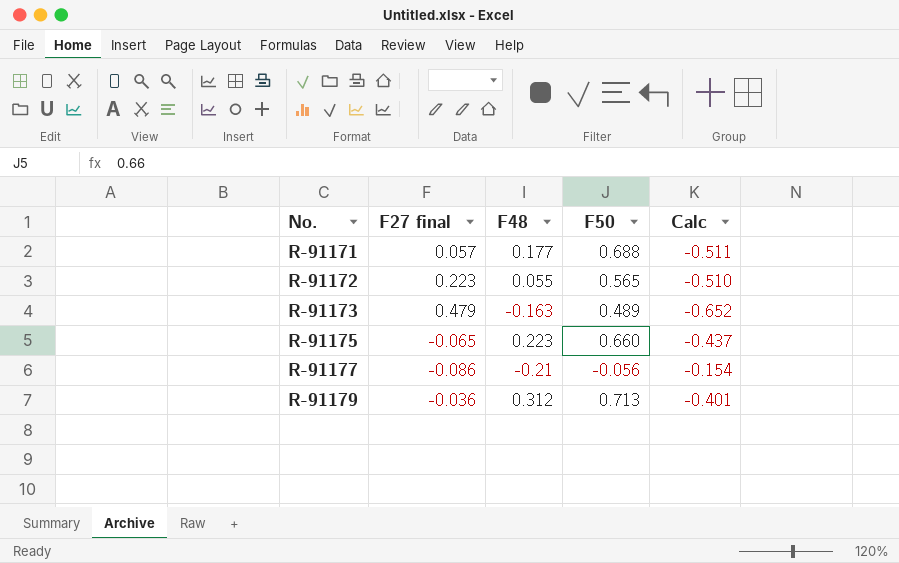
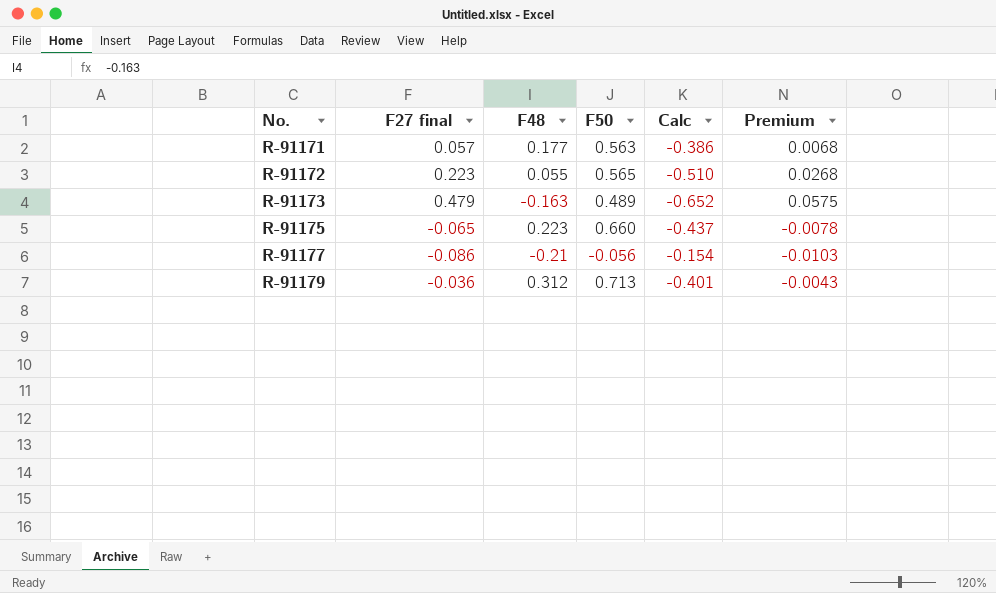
column Premium | formula: none -> [F27 final] * 0.12
R-91171 | F50: 0.688 -> 0.563
R-91171 | Calc: -0.511 -> -0.386

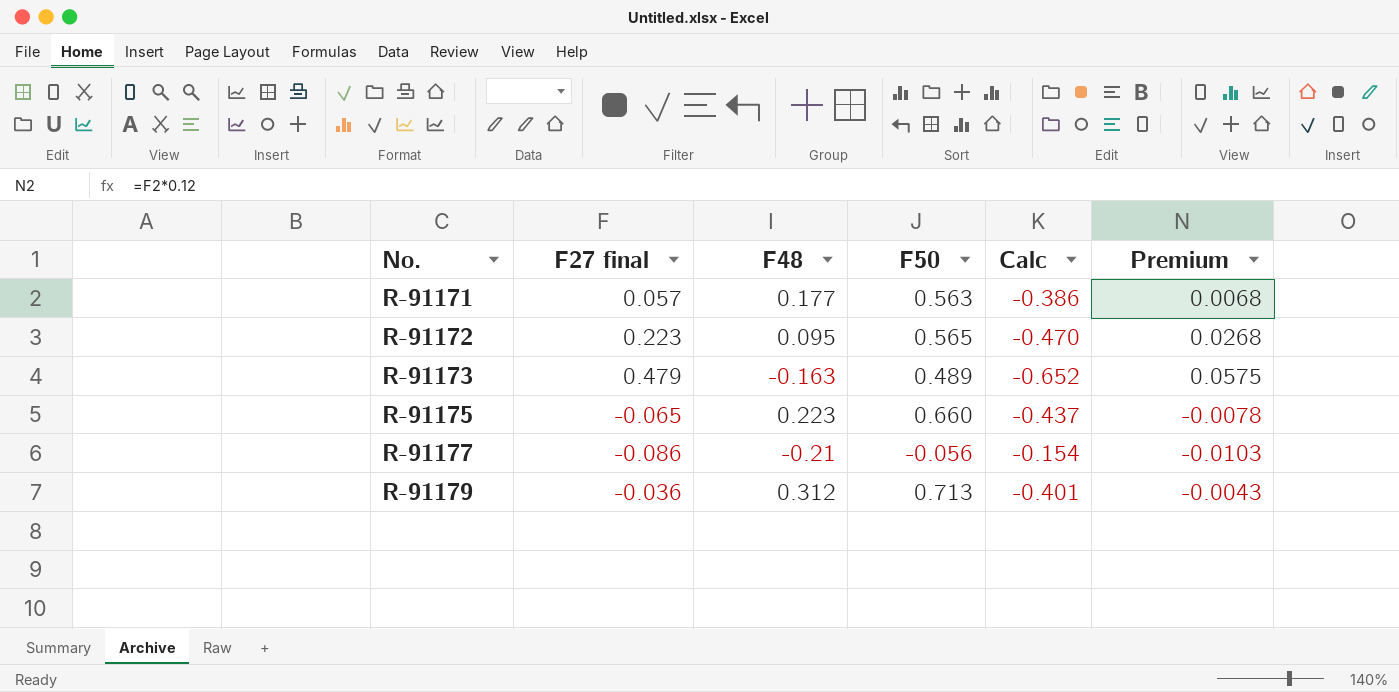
R-91172 | F48: 0.055 -> 0.095
R-91172 | Calc: -0.510 -> -0.470

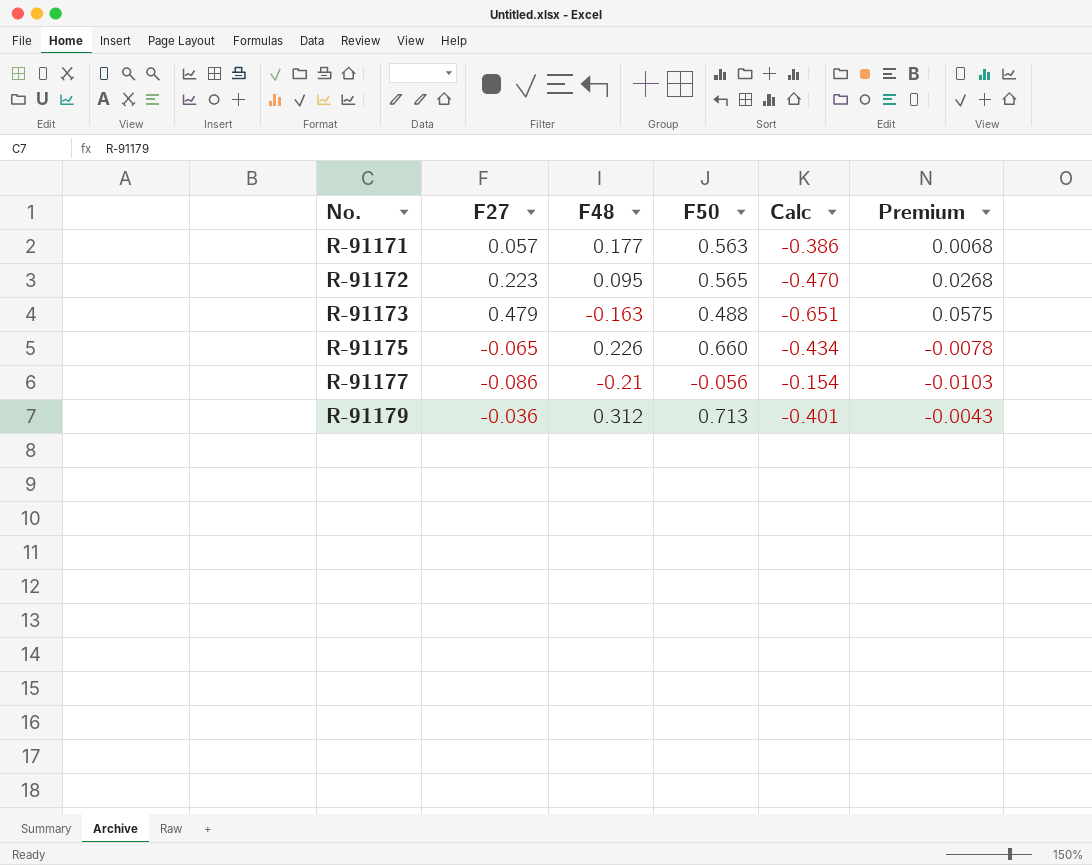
column name: F27 final -> F27
R-91173 | F50: 0.489 -> 0.488
R-91173 | Calc: -0.652 -> -0.651
R-91175 | F48: 0.223 -> 0.226
R-91175 | Calc: -0.437 -> -0.434

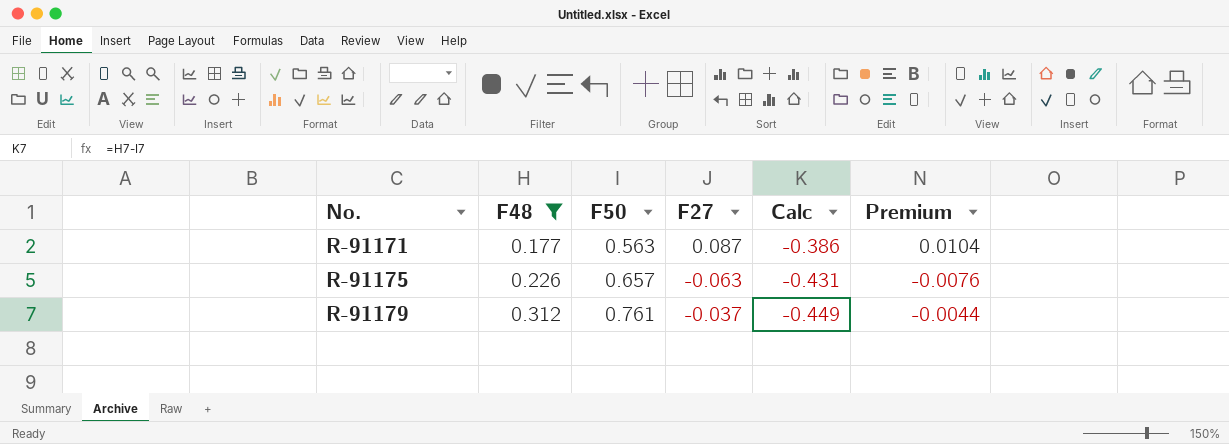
filter: none -> F48 >= 0.177
column F27 | position: 2 -> 4
R-91171 | F27: 0.057 -> 0.087
R-91171 | Premium: 0.0068 -> 0.0104
R-91175 | F50: 0.660 -> 0.657
R-91175 | F27: -0.065 -> -0.063
R-91175 | Calc: -0.434 -> -0.431
R-91175 | Premium: -0.0078 -> -0.0076
R-91179 | F50: 0.713 -> 0.761
R-91179 | F27: -0.036 -> -0.037
R-91179 | Calc: -0.401 -> -0.449
R-91179 | Premium: -0.0043 -> -0.0044

